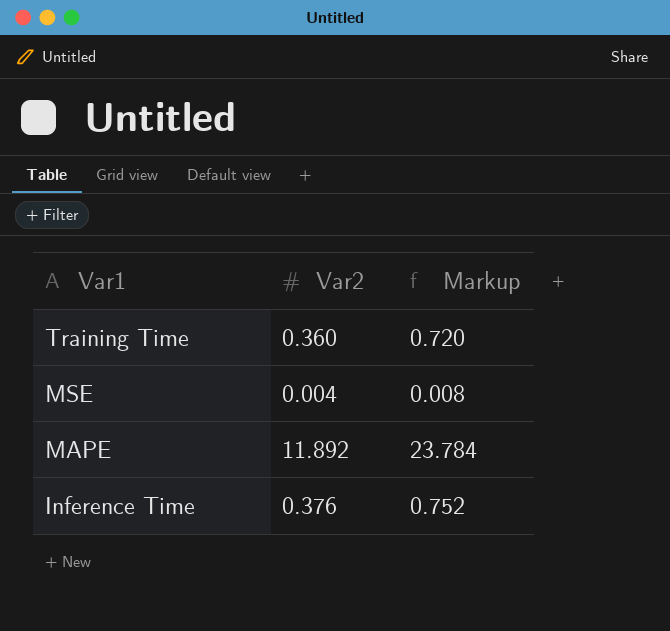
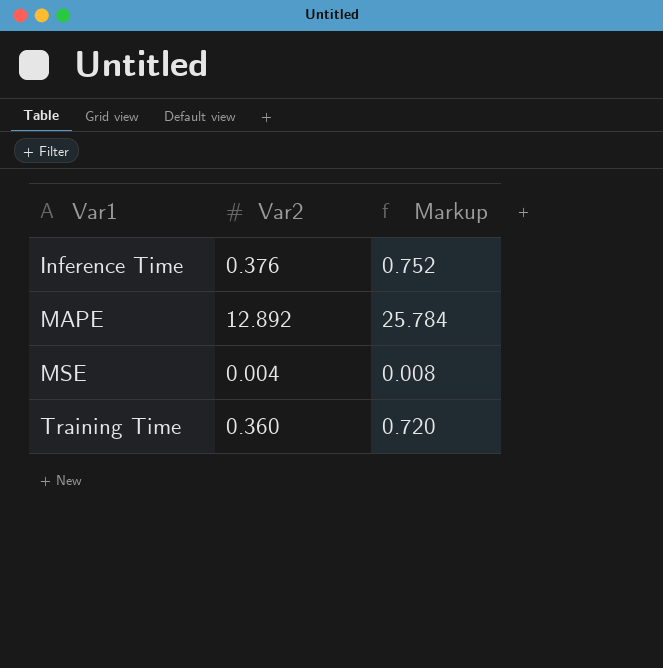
row order: Var1 descending -> Var1 ascending
MAPE | Var2: 11.892 -> 12.892
MAPE | Markup: 23.784 -> 25.784

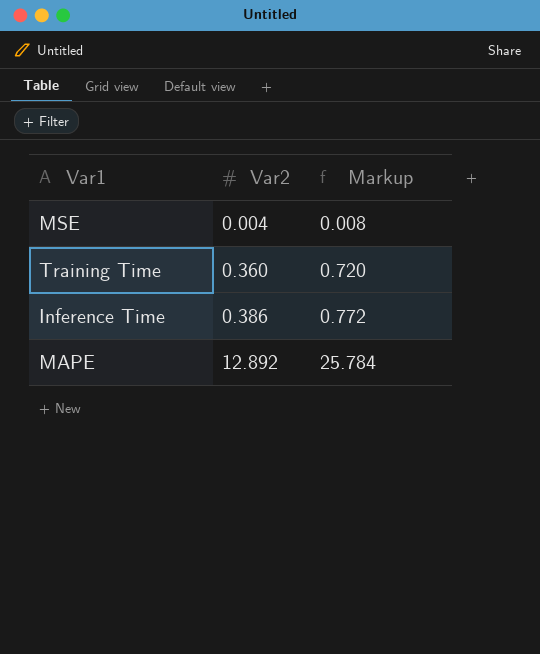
row order: Var1 ascending -> Var2 ascending
Inference Time | Var2: 0.376 -> 0.386
Inference Time | Markup: 0.752 -> 0.772

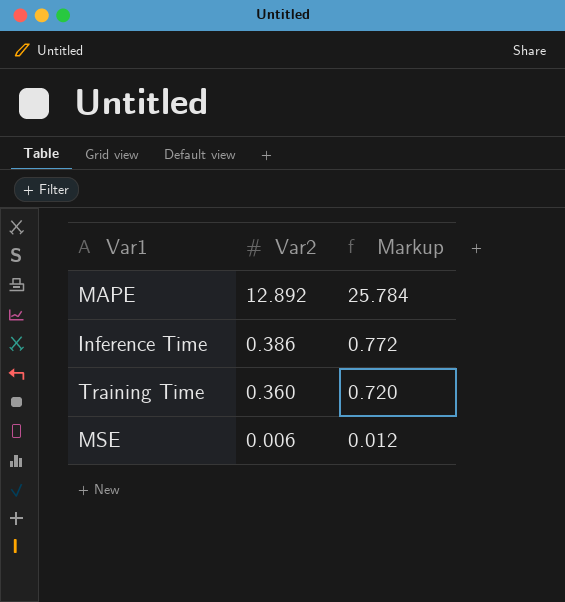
row order: Var2 ascending -> Var2 descending
MSE | Var2: 0.004 -> 0.006
MSE | Markup: 0.008 -> 0.012

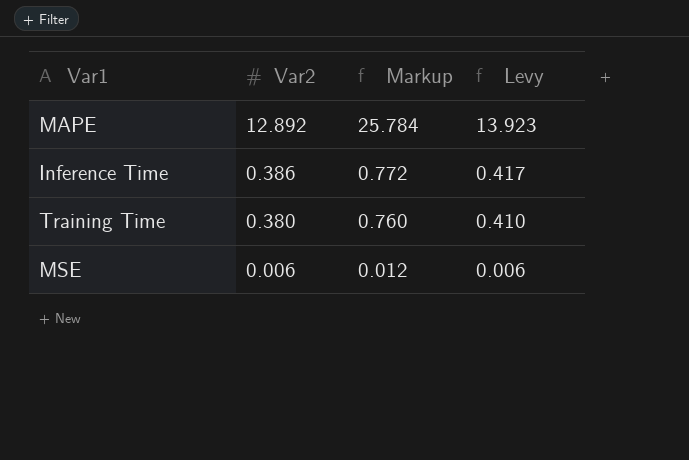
column Levy | formula: none -> [Var2] * 1.08
Training Time | Var2: 0.360 -> 0.380
Training Time | Markup: 0.720 -> 0.760

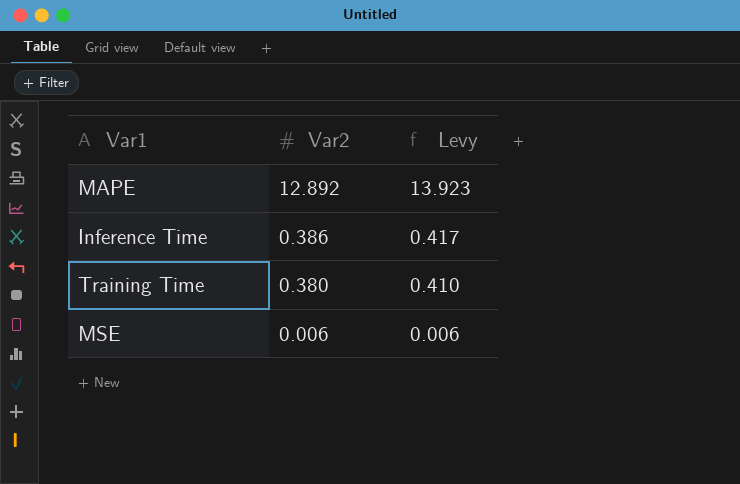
column Markup | formula: [Var2] * 2 -> none

